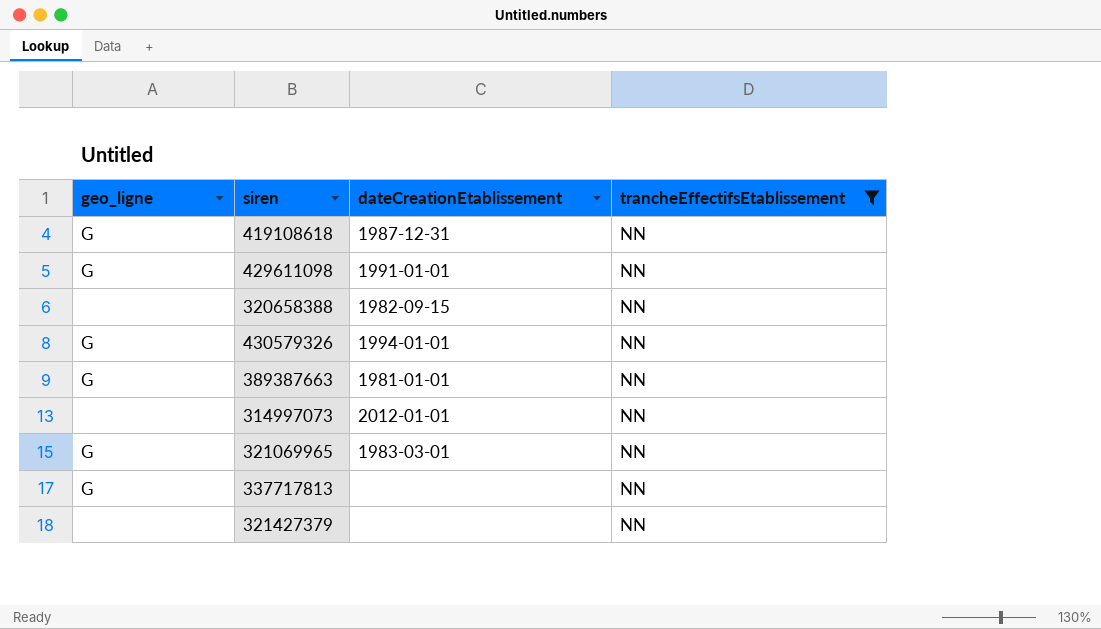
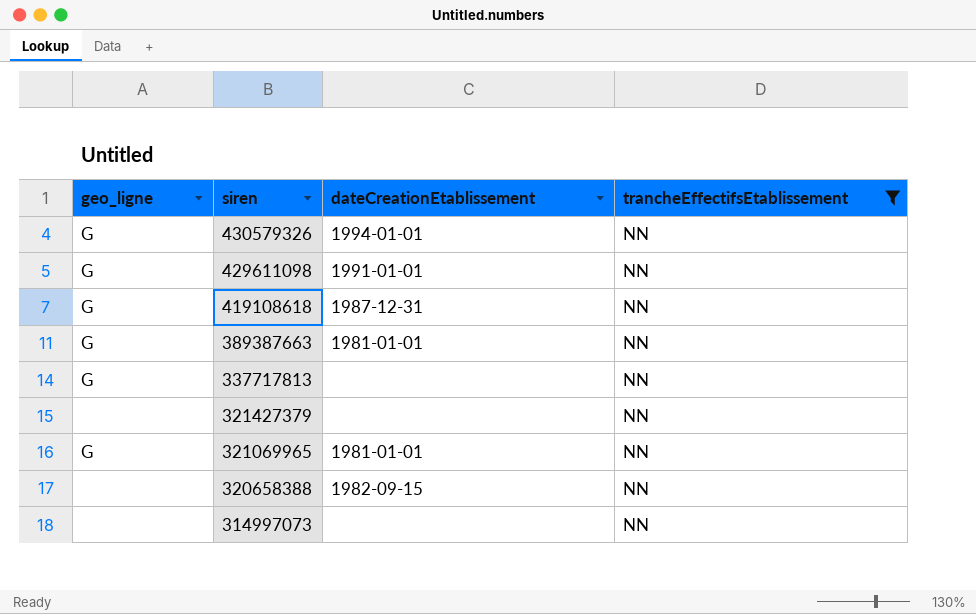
row order: none -> siren descending
321069965 | dateCreationEtablissement: 1983-03-01 -> 1981-01-01
314997073 | dateCreationEtablissement: 2012-01-01 -> none

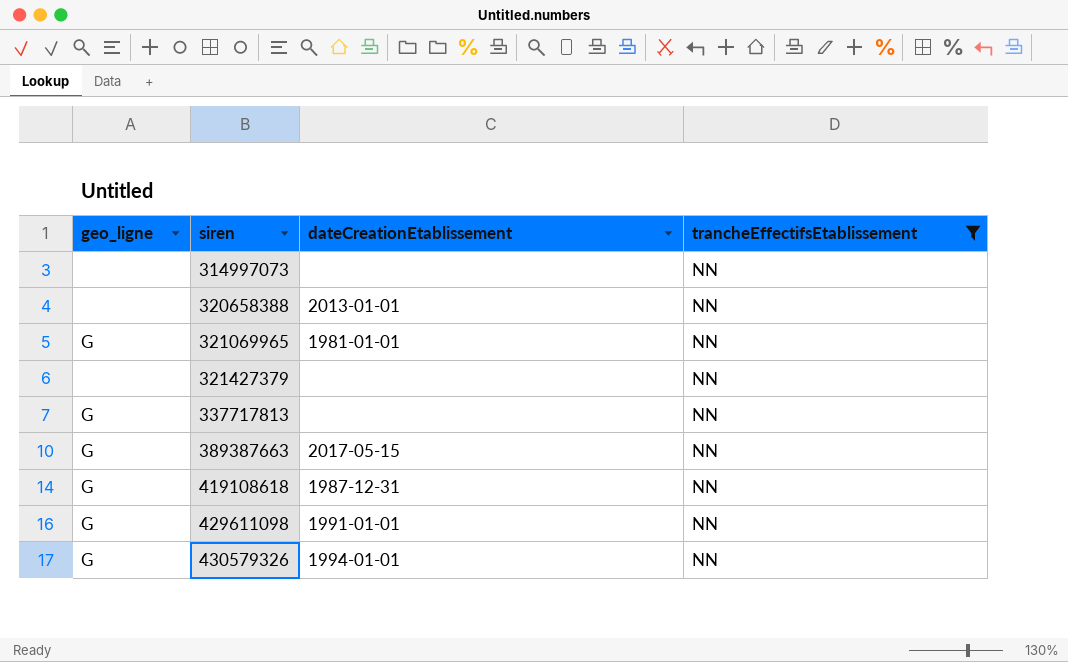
row order: siren descending -> siren ascending
320658388 | dateCreationEtablissement: 1982-09-15 -> 2013-01-01
389387663 | dateCreationEtablissement: 1981-01-01 -> 2017-05-15

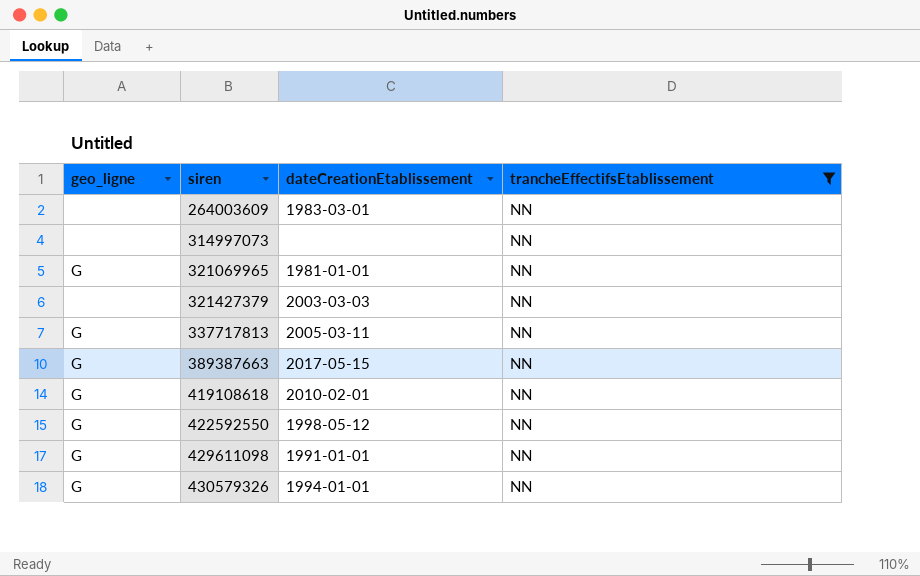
row 320658388: none | 2013-01-01 | NN -> none
row 264003609: none -> none | 1983-03-01 | NN
321427379 | dateCreationEtablissement: none -> 2003-03-03
337717813 | dateCreationEtablissement: none -> 2005-03-11
419108618 | dateCreationEtablissement: 1987-12-31 -> 2010-02-01
row 422592550: none -> G | 1998-05-12 | NN

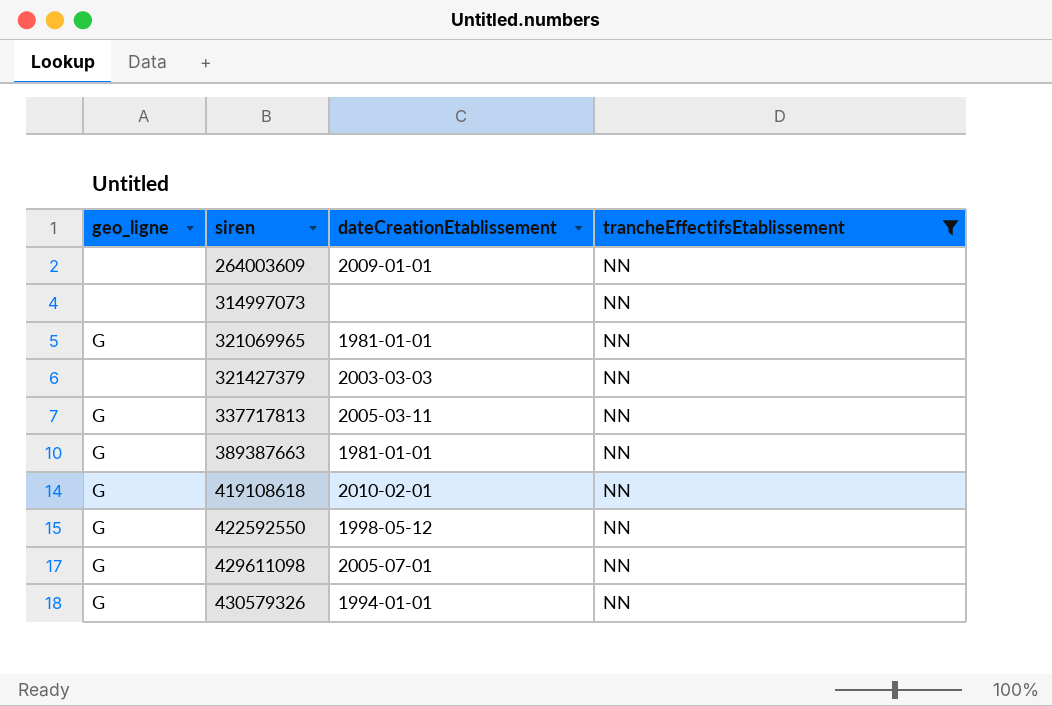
264003609 | dateCreationEtablissement: 1983-03-01 -> 2009-01-01
389387663 | dateCreationEtablissement: 2017-05-15 -> 1981-01-01
429611098 | dateCreationEtablissement: 1991-01-01 -> 2005-07-01

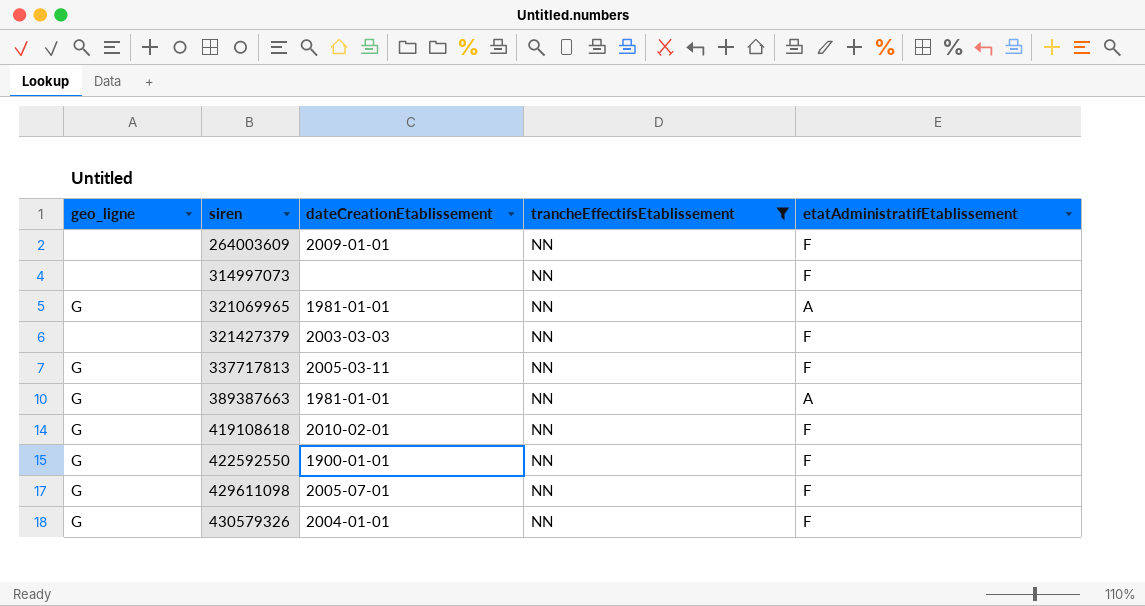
column etatAdministratifEtablissement | position: none -> 5
422592550 | dateCreationEtablissement: 1998-05-12 -> 1900-01-01
430579326 | dateCreationEtablissement: 1994-01-01 -> 2004-01-01

